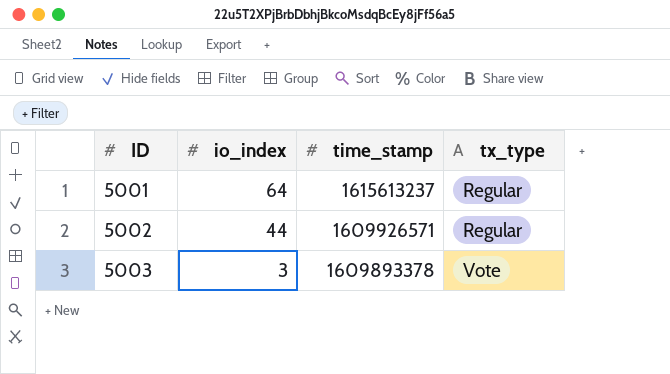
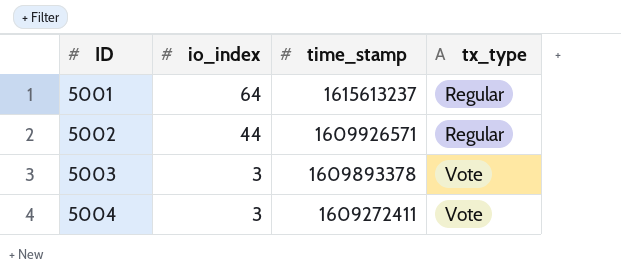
row 5004: none -> 3 | 1609272411 | Vote

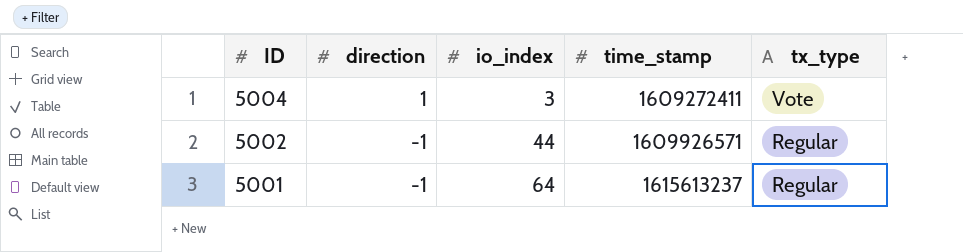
row order: ID ascending -> ID descending
column direction | position: none -> 2
row 5003: 3 | 1609893378 | Vote -> none

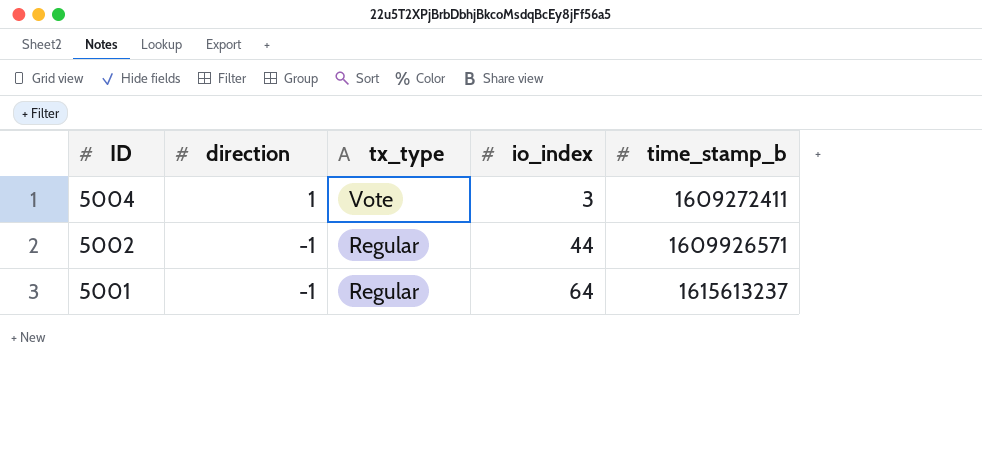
column tx_type | position: 5 -> 3
column name: time_stamp -> time_stamp_b

